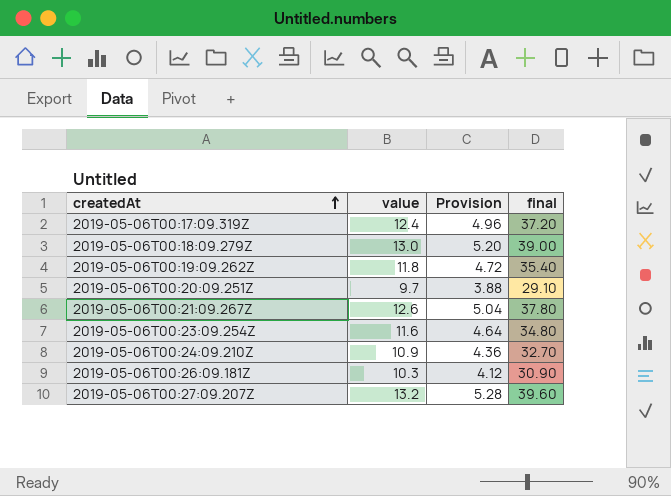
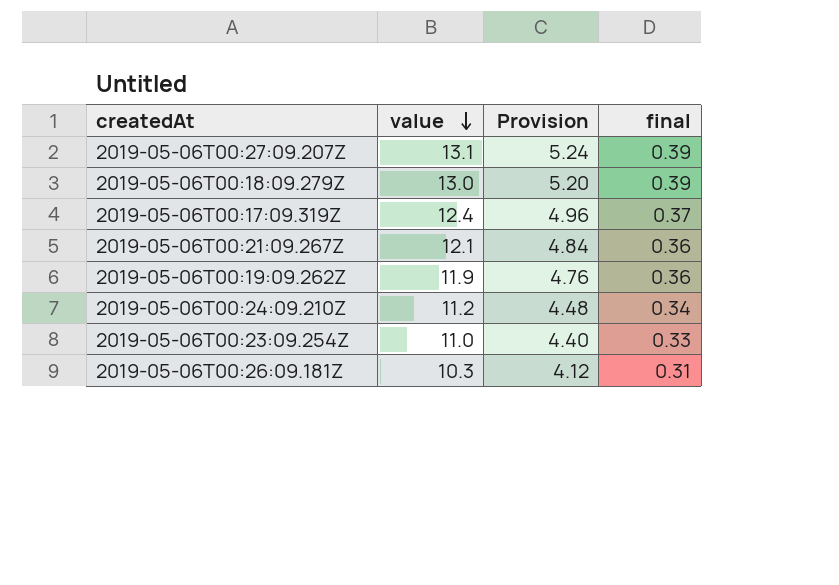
row order: createdAt ascending -> value descending
column final | formula: [value] * 3 -> [value] * 0.03
row 2019-05-06T00:20:09.251Z: 9.7 | 3.88 | 29.10 -> none
2019-05-06T00:27:09.207Z | value: 13.2 -> 13.1
2019-05-06T00:27:09.207Z | Provision: 5.28 -> 5.24
2019-05-06T00:21:09.267Z | value: 12.6 -> 12.1
2019-05-06T00:21:09.267Z | Provision: 5.04 -> 4.84
2019-05-06T00:19:09.262Z | value: 11.8 -> 11.9
2019-05-06T00:19:09.262Z | Provision: 4.72 -> 4.76
2019-05-06T00:24:09.210Z | value: 10.9 -> 11.2
2019-05-06T00:24:09.210Z | Provision: 4.36 -> 4.48
2019-05-06T00:23:09.254Z | value: 11.6 -> 11.0
2019-05-06T00:23:09.254Z | Provision: 4.64 -> 4.40

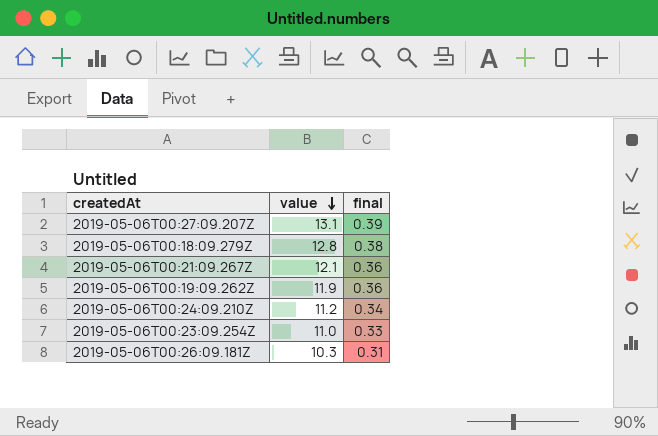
column Provision | formula: [value] * 0.4 -> none
row 2019-05-06T00:17:09.319Z: 12.4 | 4.96 | 0.37 -> none
2019-05-06T00:18:09.279Z | value: 13.0 -> 12.8
2019-05-06T00:18:09.279Z | final: 0.39 -> 0.38

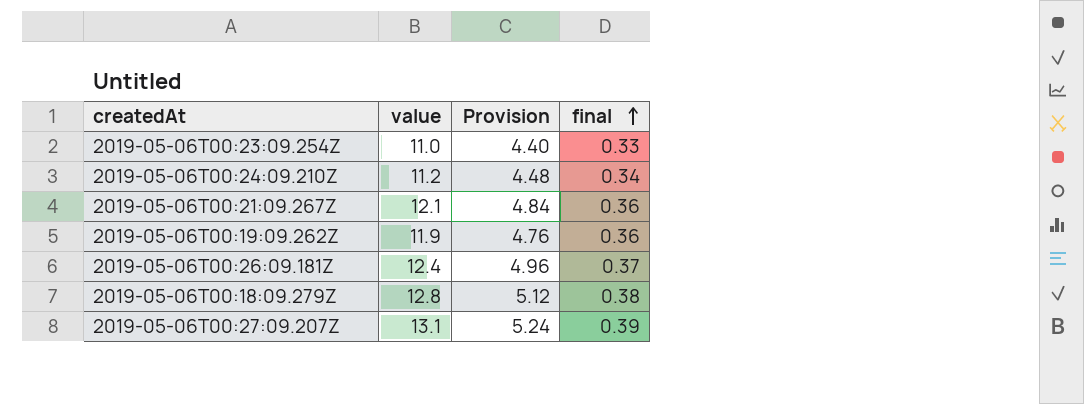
row order: value descending -> final ascending
column Provision | formula: none -> [value] * 0.4
2019-05-06T00:26:09.181Z | value: 10.3 -> 12.4
2019-05-06T00:26:09.181Z | final: 0.31 -> 0.37

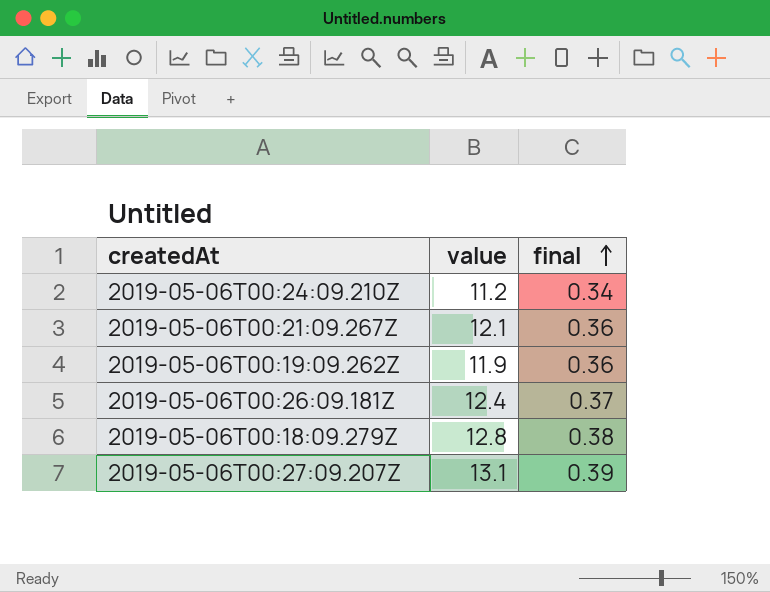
column Provision | formula: [value] * 0.4 -> none
row 2019-05-06T00:23:09.254Z: 11.0 | 4.40 | 0.33 -> none

